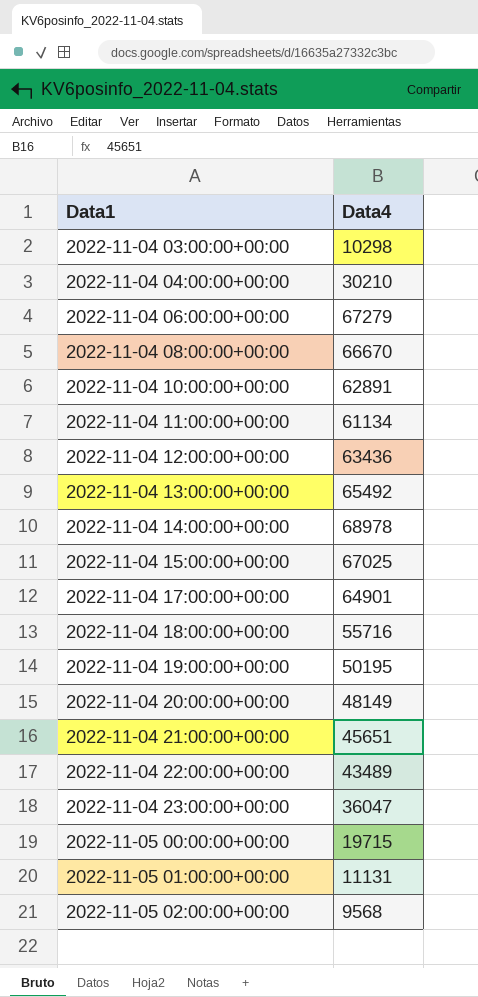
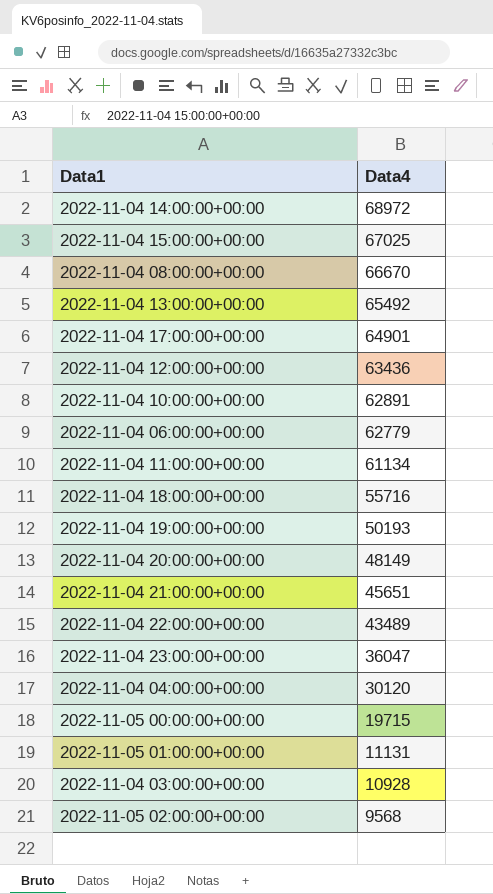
row order: Data1 ascending -> Data4 descending
2022-11-04 14:00:00+00:00 | Data4: 68978 -> 68972
2022-11-04 06:00:00+00:00 | Data4: 67279 -> 62779
2022-11-04 19:00:00+00:00 | Data4: 50195 -> 50193
2022-11-04 04:00:00+00:00 | Data4: 30210 -> 30120
2022-11-04 03:00:00+00:00 | Data4: 10298 -> 10928

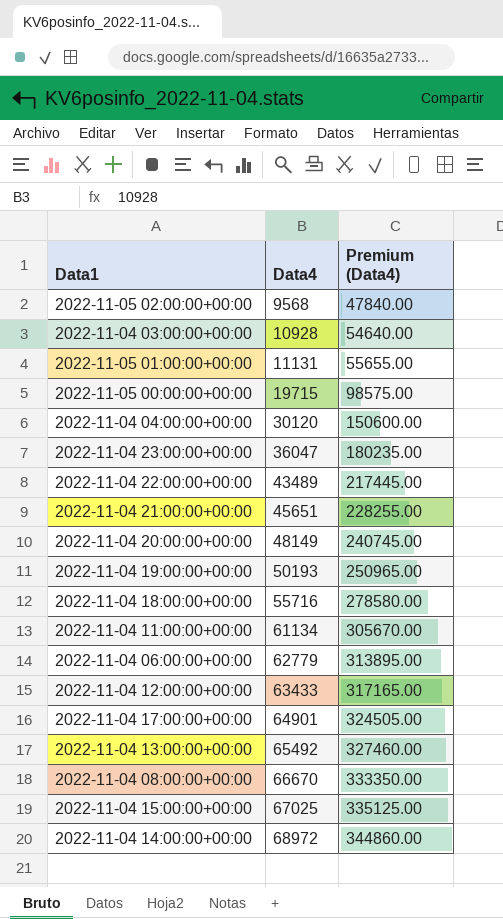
row order: Data4 descending -> Data4 ascending
column Premium (Data4) | formula: none -> [Data4] * 5
row 2022-11-04 10:00:00+00:00: 62891 -> none
2022-11-04 12:00:00+00:00 | Data4: 63436 -> 63433

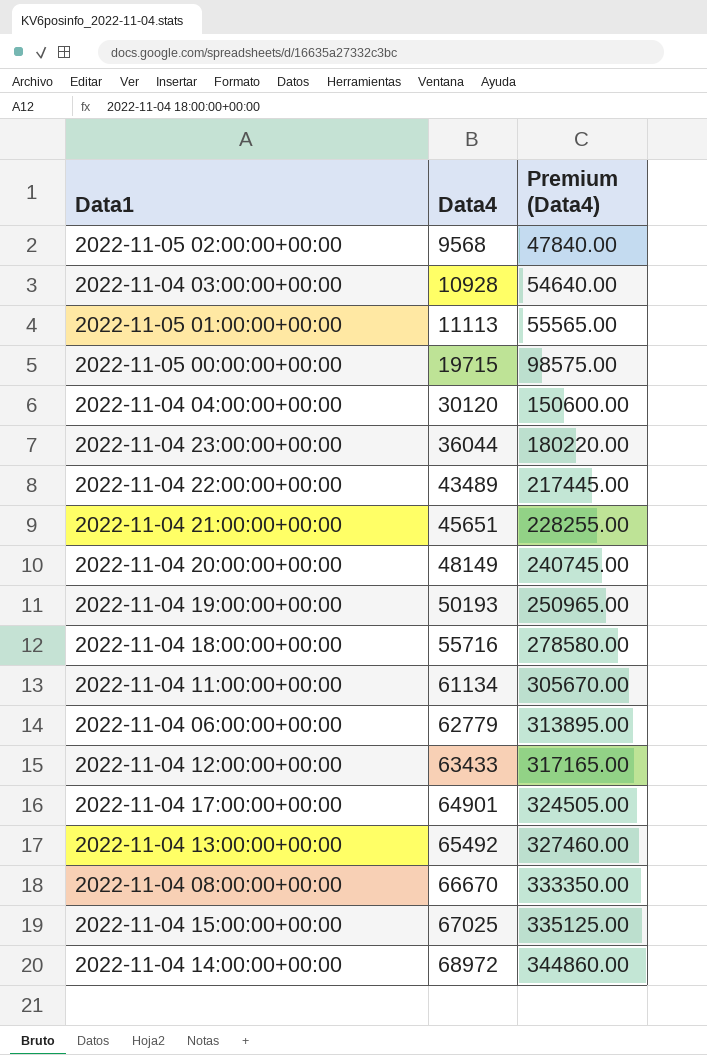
2022-11-05 01:00:00+00:00 | Data4: 11131 -> 11113
2022-11-05 01:00:00+00:00 | Premium (Data4): 55655.00 -> 55565.00
2022-11-04 23:00:00+00:00 | Data4: 36047 -> 36044
2022-11-04 23:00:00+00:00 | Premium (Data4): 180235.00 -> 180220.00

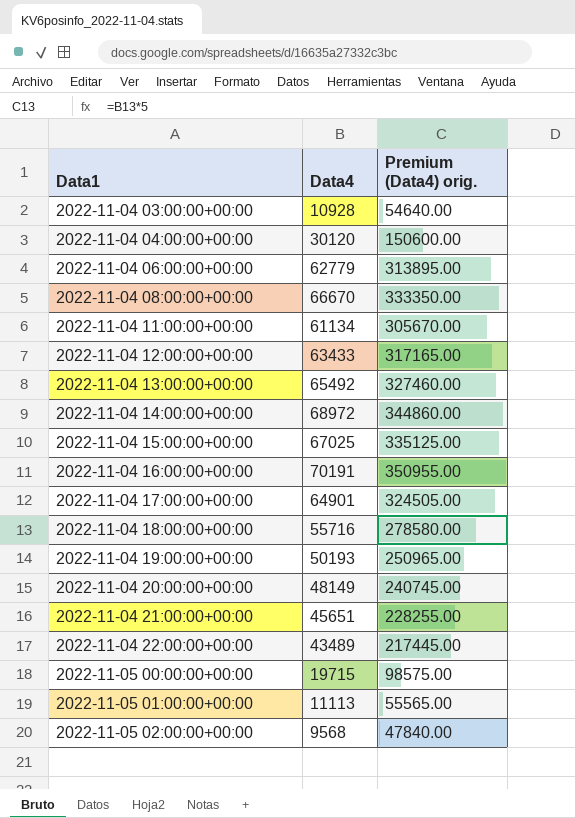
row order: Data4 ascending -> Data1 ascending
column name: Premium (Data4) -> Premium (Data4) orig.
row 2022-11-04 23:00:00+00:00: 36044 | 180220.00 -> none
row 2022-11-04 16:00:00+00:00: none -> 70191 | 350955.00

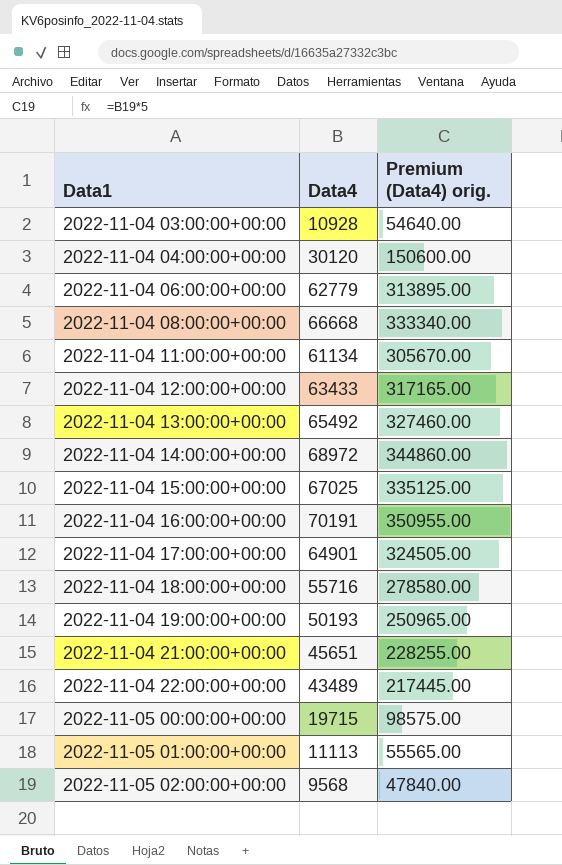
row 2022-11-04 20:00:00+00:00: 48149 | 240745.00 -> none
2022-11-04 08:00:00+00:00 | Data4: 66670 -> 66668
2022-11-04 08:00:00+00:00 | Premium (Data4) orig.: 333350.00 -> 333340.00

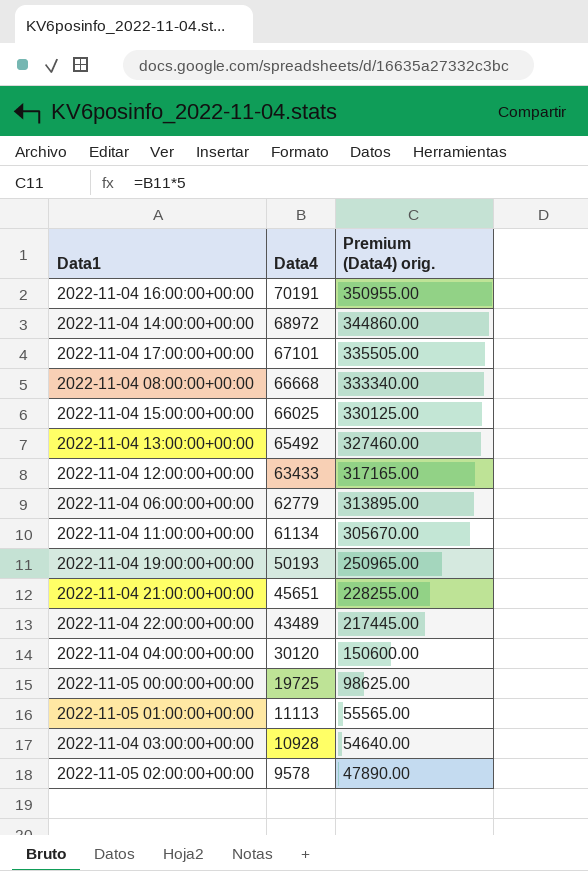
row order: Data1 ascending -> Data4 descending
row 2022-11-04 18:00:00+00:00: 55716 | 278580.00 -> none
2022-11-04 17:00:00+00:00 | Data4: 64901 -> 67101
2022-11-04 17:00:00+00:00 | Premium (Data4) orig.: 324505.00 -> 335505.00
2022-11-04 15:00:00+00:00 | Data4: 67025 -> 66025
2022-11-04 15:00:00+00:00 | Premium (Data4) orig.: 335125.00 -> 330125.00
2022-11-05 00:00:00+00:00 | Data4: 19715 -> 19725
2022-11-05 00:00:00+00:00 | Premium (Data4) orig.: 98575.00 -> 98625.00
2022-11-05 02:00:00+00:00 | Data4: 9568 -> 9578
2022-11-05 02:00:00+00:00 | Premium (Data4) orig.: 47840.00 -> 47890.00

